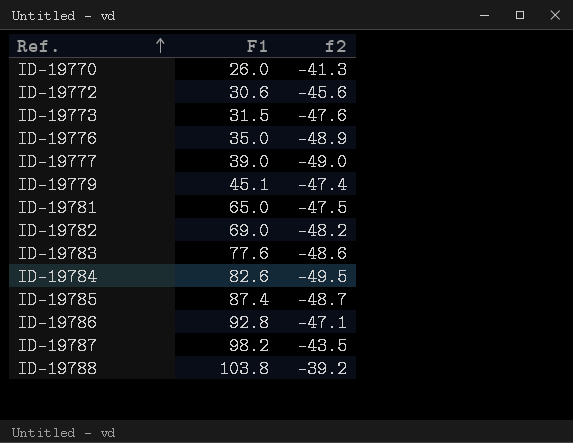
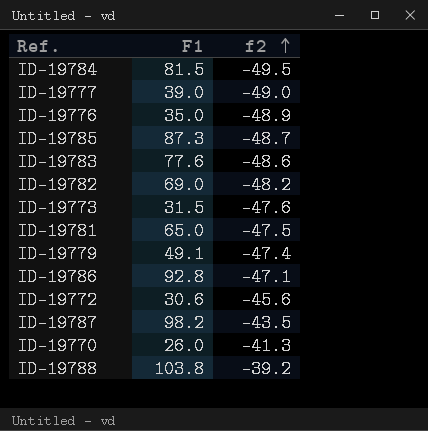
row order: Ref. ascending -> f2 ascending
ID-19784 | F1: 82.6 -> 81.5
ID-19785 | F1: 87.4 -> 87.3
ID-19779 | F1: 45.1 -> 49.1

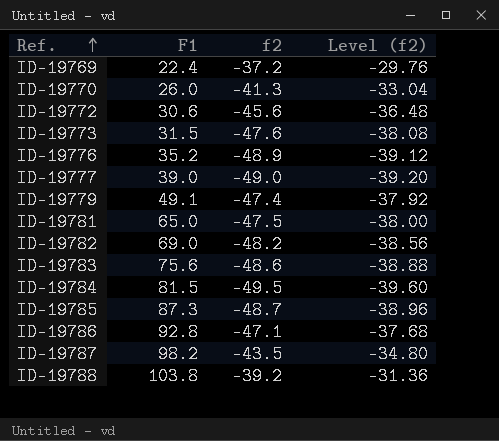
row order: f2 ascending -> Ref. ascending
column Level (f2) | formula: none -> [f2] * 0.8
row ID-19769: none -> 22.4 | -37.2 | -29.76
ID-19776 | F1: 35.0 -> 35.2
ID-19783 | F1: 77.6 -> 75.6

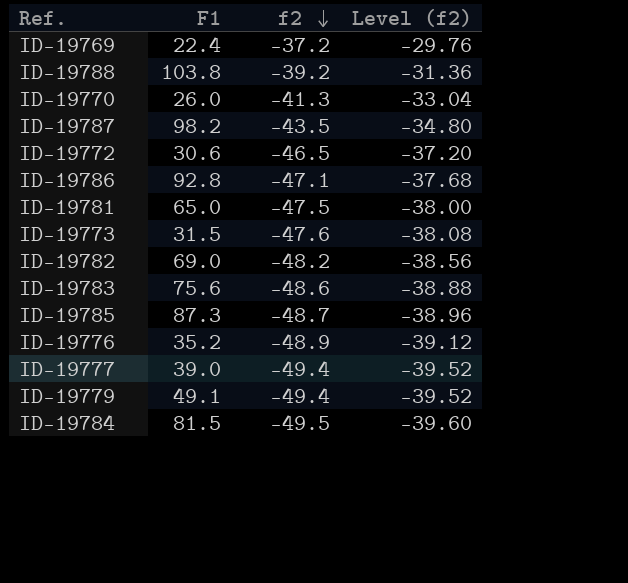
row order: Ref. ascending -> f2 descending
ID-19772 | f2: -45.6 -> -46.5
ID-19772 | Level (f2): -36.48 -> -37.20
ID-19777 | f2: -49.0 -> -49.4
ID-19777 | Level (f2): -39.20 -> -39.52
ID-19779 | f2: -47.4 -> -49.4
ID-19779 | Level (f2): -37.92 -> -39.52

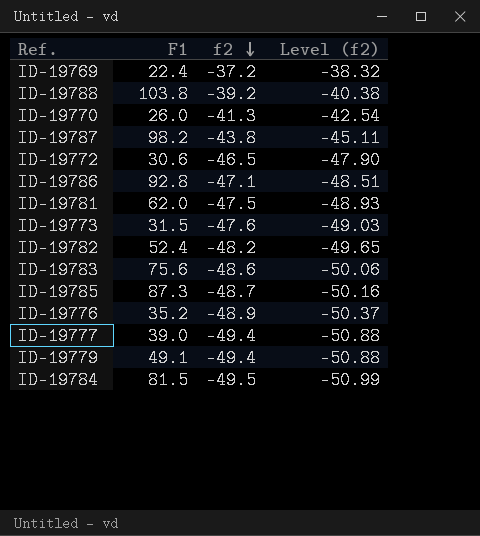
column Level (f2) | formula: [f2] * 0.8 -> [f2] * 1.03
ID-19787 | f2: -43.5 -> -43.8
ID-19781 | F1: 65.0 -> 62.0
ID-19782 | F1: 69.0 -> 52.4

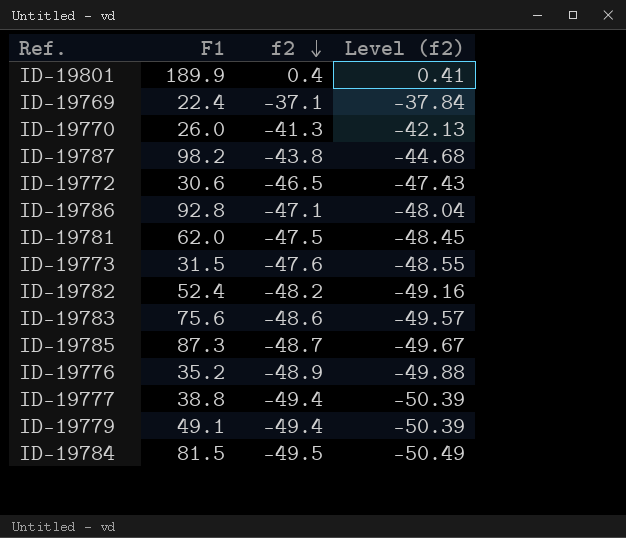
column Level (f2) | formula: [f2] * 1.03 -> [f2] * 1.02
row ID-19788: 103.8 | -39.2 | -40.38 -> none
row ID-19801: none -> 189.9 | 0.4 | 0.41
ID-19769 | f2: -37.2 -> -37.1
ID-19777 | F1: 39.0 -> 38.8

